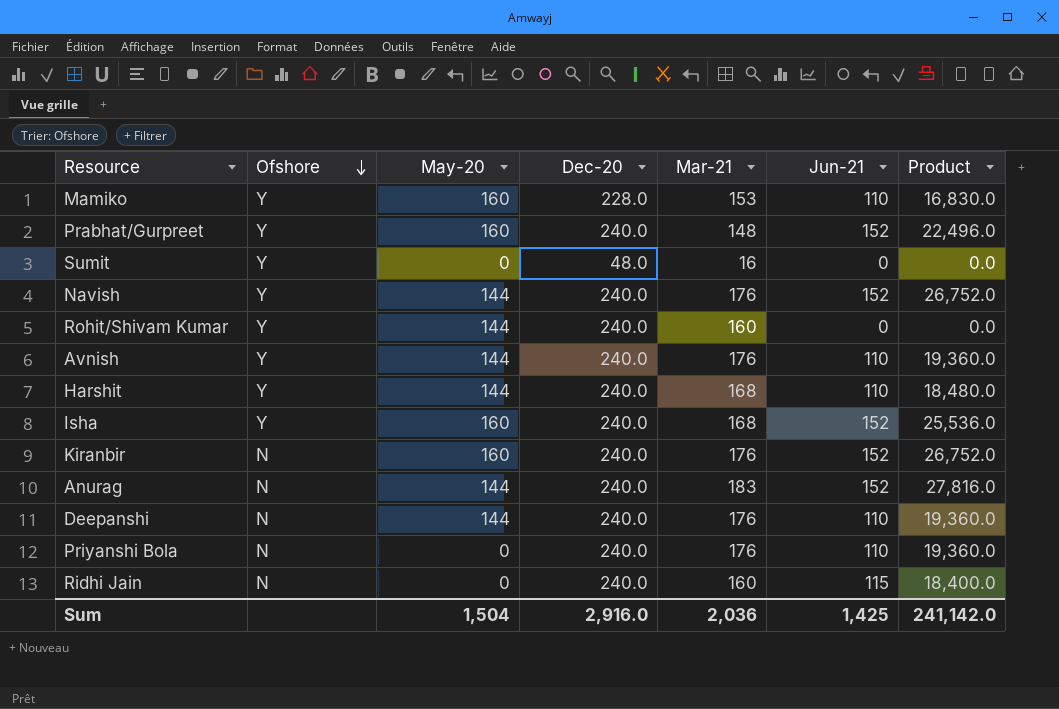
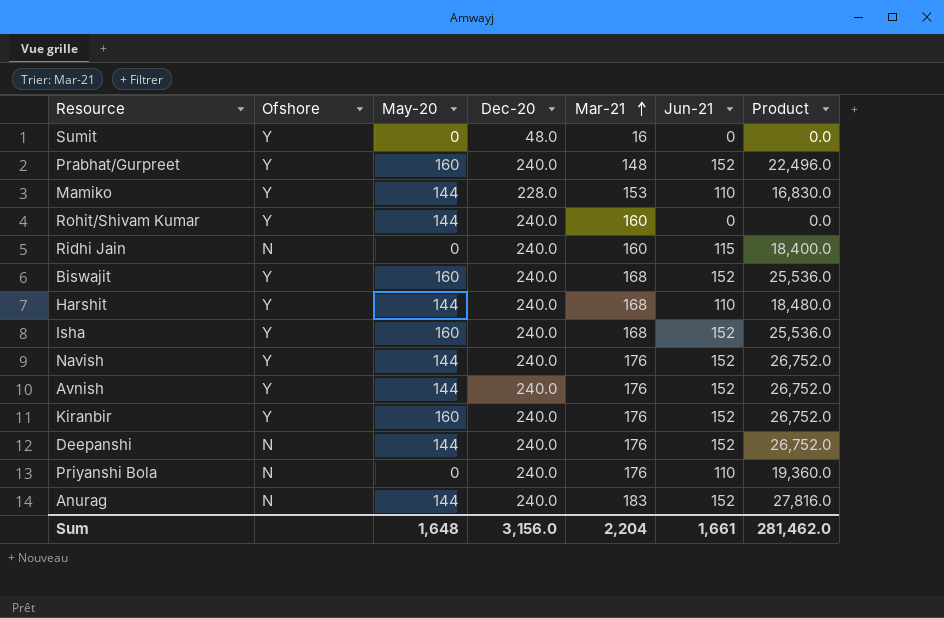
row order: Ofshore descending -> Mar-21 ascending
Mamiko | May-20: 160 -> 144
row Biswajit: none -> Y | 160 | 240.0 | 168 | 152 | 25,536.0
Avnish | Jun-21: 110 -> 152
Avnish | Product: 19,360.0 -> 26,752.0
Kiranbir | Ofshore: N -> Y
Deepanshi | Jun-21: 110 -> 152
Deepanshi | Product: 19,360.0 -> 26,752.0
Sum | May-20: 1,504 -> 1,648
Sum | Dec-20: 2,916.0 -> 3,156.0
Sum | Mar-21: 2,036 -> 2,204
Sum | Jun-21: 1,425 -> 1,661
Sum | Product: 241,142.0 -> 281,462.0

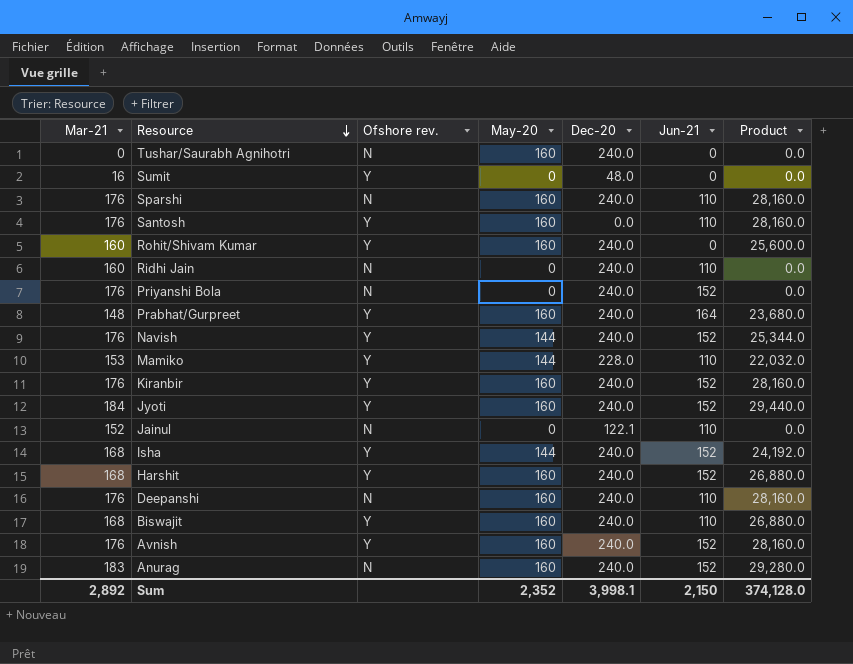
row order: Mar-21 ascending -> Resource descending
column Mar-21 | position: 5 -> 1
column name: Ofshore -> Ofshore rev.
column Product | formula: [Mar-21] * [Jun-21] -> [Mar-21] * [May-20]
row Tushar/Saurabh Agnihotri: none -> 0 | N | 160 | 240.0 | 0 | 0.0
row Sparshi: none -> 176 | N | 160 | 240.0 | 110 | 28,160.0
row Santosh: none -> 176 | Y | 160 | 0.0 | 110 | 28,160.0
Rohit/Shivam Kumar | May-20: 144 -> 160
Ridhi Jain | Jun-21: 115 -> 110
Priyanshi Bola | Jun-21: 110 -> 152
Prabhat/Gurpreet | Jun-21: 152 -> 164
row Jyoti: none -> 184 | Y | 160 | 240.0 | 152 | 29,440.0
row Jainul: none -> 152 | N | 0 | 122.1 | 110 | 0.0
Isha | May-20: 160 -> 144
Harshit | May-20: 144 -> 160
Harshit | Jun-21: 110 -> 152
Deepanshi | May-20: 144 -> 160
Deepanshi | Jun-21: 152 -> 110
Biswajit | Jun-21: 152 -> 110
Avnish | May-20: 144 -> 160
Anurag | May-20: 144 -> 160
Sum | Mar-21: 2,204 -> 2,892
Sum | May-20: 1,648 -> 2,352
Sum | Dec-20: 3,156.0 -> 3,998.1
Sum | Jun-21: 1,661 -> 2,150
Sum | Product: 281,462.0 -> 374,128.0

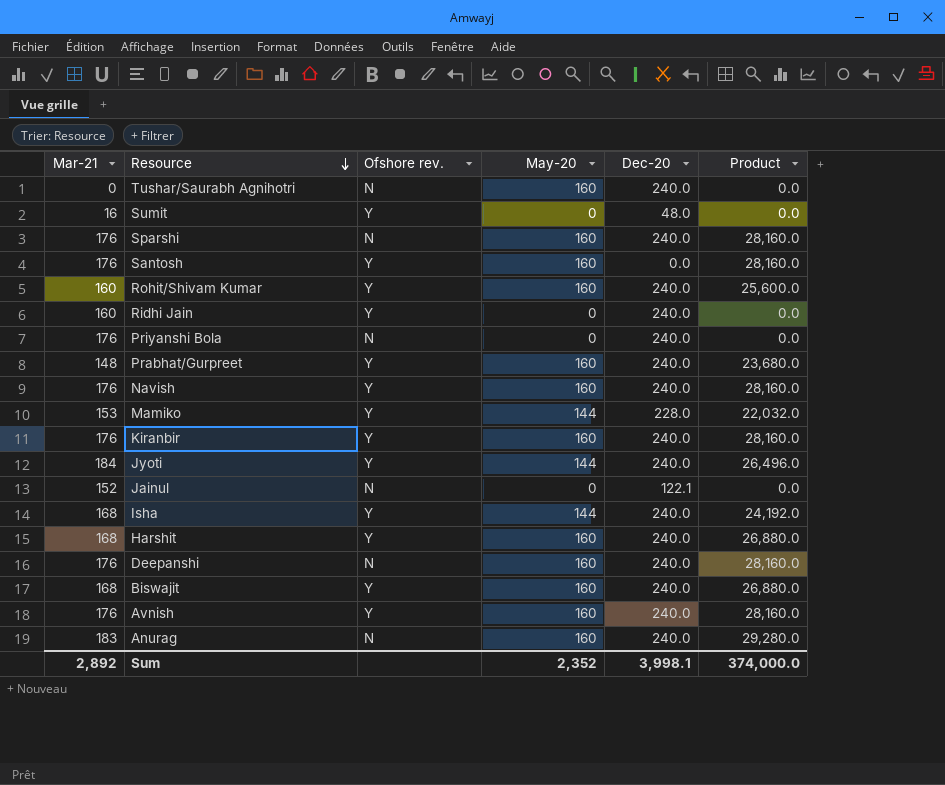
column Jun-21 | position: 6 -> none
Ridhi Jain | Ofshore rev.: N -> Y
Navish | May-20: 144 -> 160
Navish | Product: 25,344.0 -> 28,160.0
Jyoti | May-20: 160 -> 144
Jyoti | Product: 29,440.0 -> 26,496.0
Sum | Product: 374,128.0 -> 374,000.0

